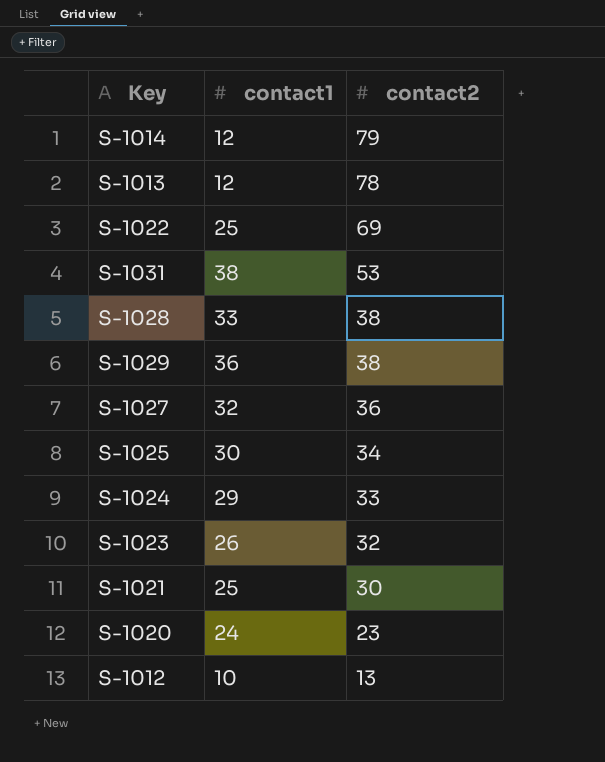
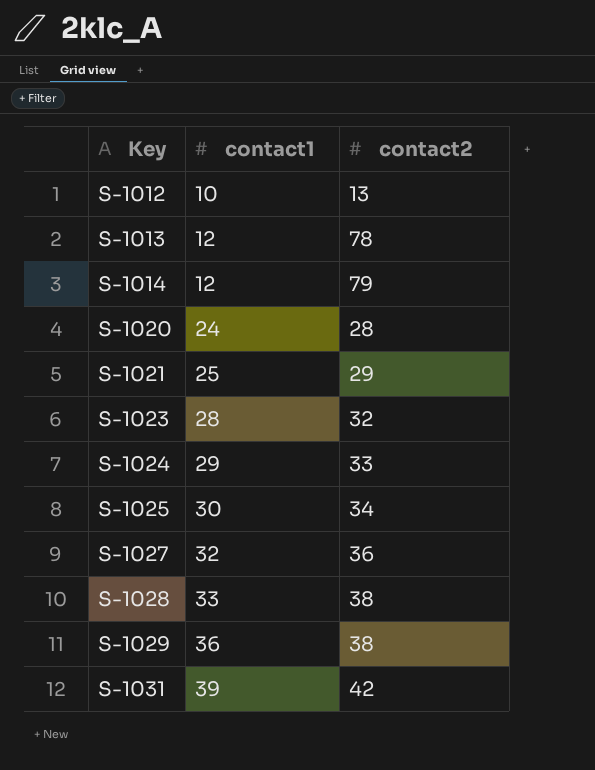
row order: contact2 descending -> Key ascending
row S-1022: 25 | 69 -> none
S-1020 | contact2: 23 -> 28
S-1021 | contact2: 30 -> 29
S-1023 | contact1: 26 -> 28
S-1031 | contact1: 38 -> 39
S-1031 | contact2: 53 -> 42

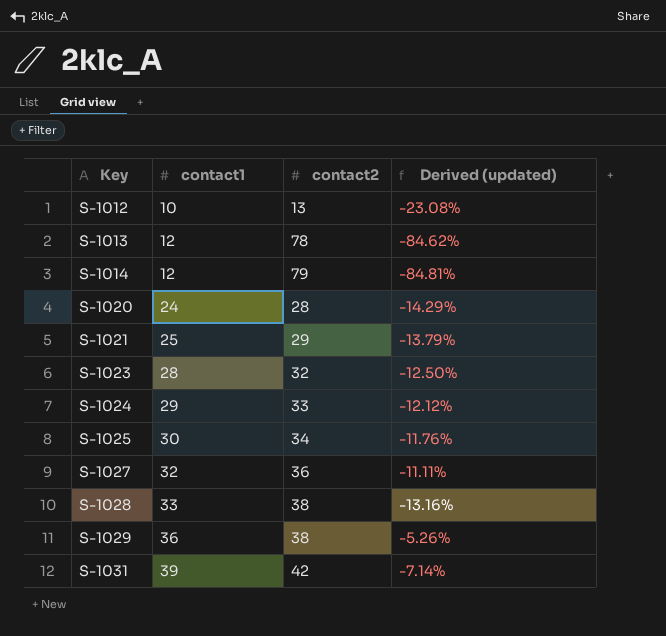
column Derived (updated) | formula: none -> ([contact1] - [contact2]) / [contact2]

